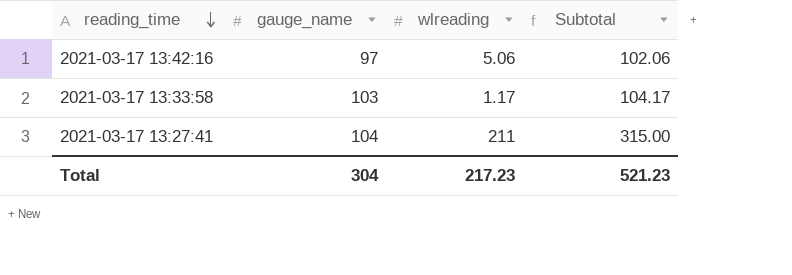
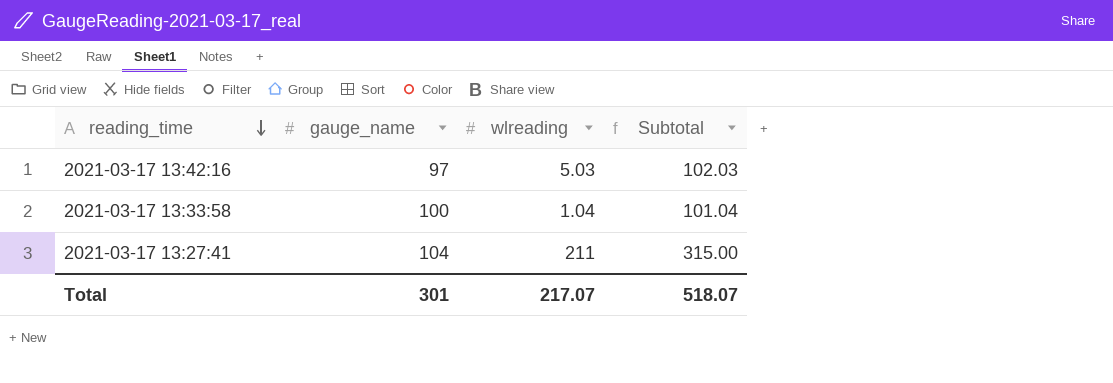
2021-03-17 13:42:16 | wlreading: 5.06 -> 5.03
2021-03-17 13:42:16 | Subtotal: 102.06 -> 102.03
2021-03-17 13:33:58 | gauge_name: 103 -> 100
2021-03-17 13:33:58 | wlreading: 1.17 -> 1.04
2021-03-17 13:33:58 | Subtotal: 104.17 -> 101.04
Total | gauge_name: 304 -> 301
Total | wlreading: 217.23 -> 217.07
Total | Subtotal: 521.23 -> 518.07

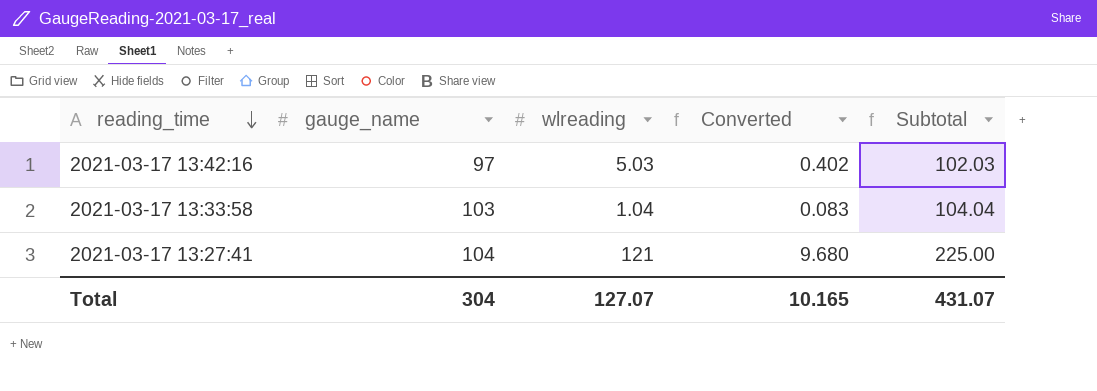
column Converted | formula: none -> [wlreading] * 0.08
2021-03-17 13:33:58 | gauge_name: 100 -> 103
2021-03-17 13:33:58 | Subtotal: 101.04 -> 104.04
2021-03-17 13:27:41 | wlreading: 211 -> 121
2021-03-17 13:27:41 | Subtotal: 315.00 -> 225.00
Total | gauge_name: 301 -> 304
Total | wlreading: 217.07 -> 127.07
Total | Subtotal: 518.07 -> 431.07

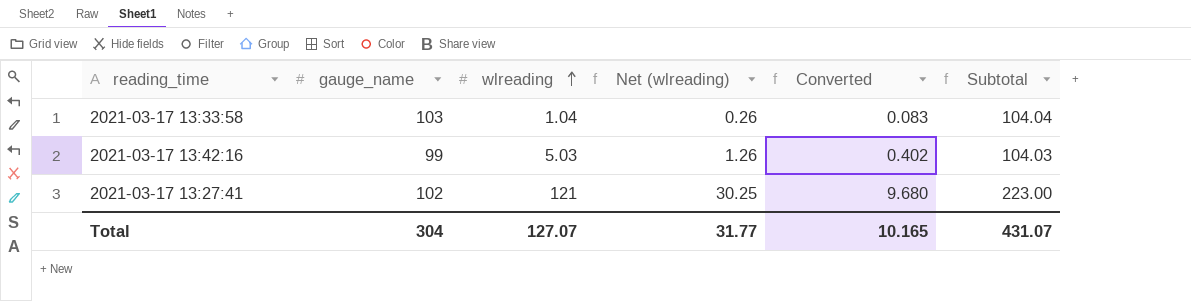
row order: reading_time descending -> wlreading ascending
column Net (wlreading) | formula: none -> [wlreading] * 0.25
2021-03-17 13:42:16 | gauge_name: 97 -> 99
2021-03-17 13:42:16 | Subtotal: 102.03 -> 104.03
2021-03-17 13:27:41 | gauge_name: 104 -> 102
2021-03-17 13:27:41 | Subtotal: 225.00 -> 223.00

